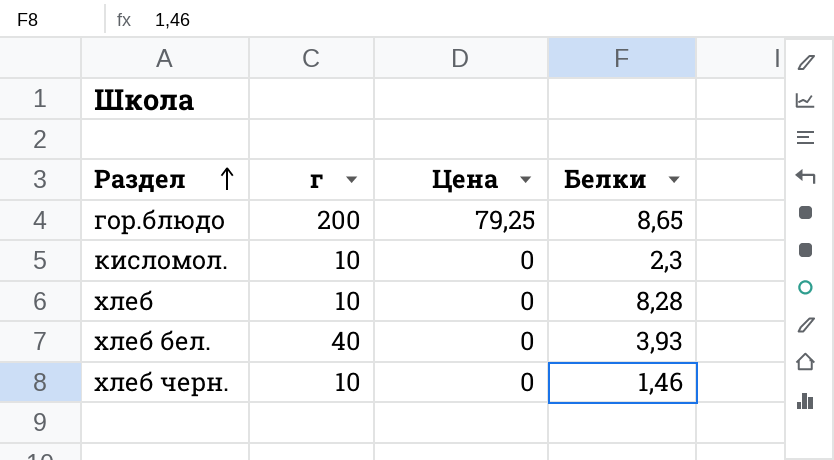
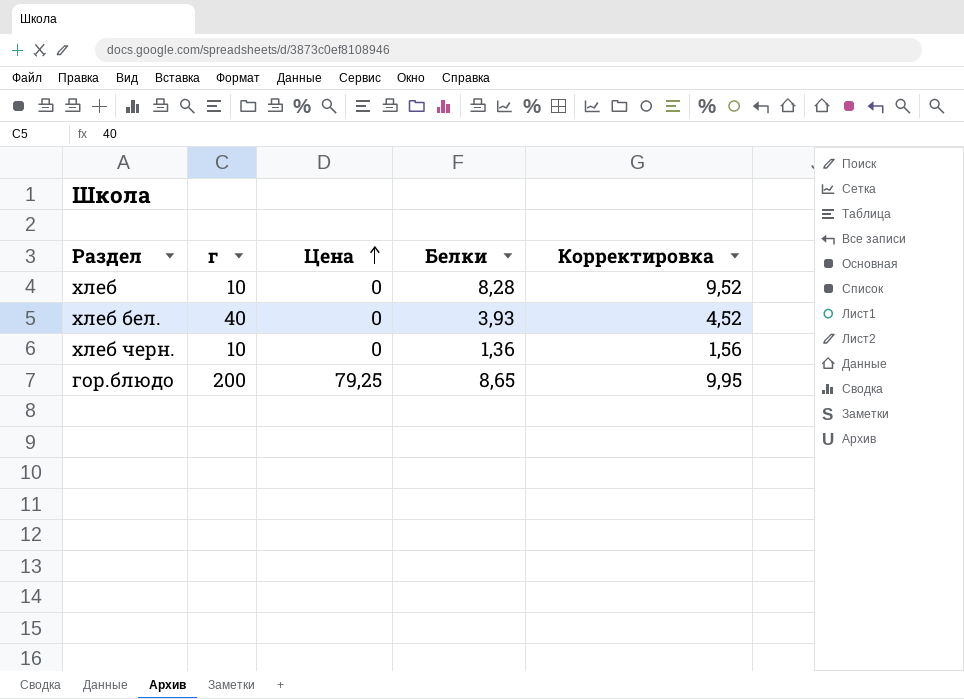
row order: Раздел ascending -> Цена ascending
column Корректировка | formula: none -> [Белки] * 1,15
row кисломол.: 10 | 0 | 2,3 -> none
хлеб черн. | Белки: 1,46 -> 1,36

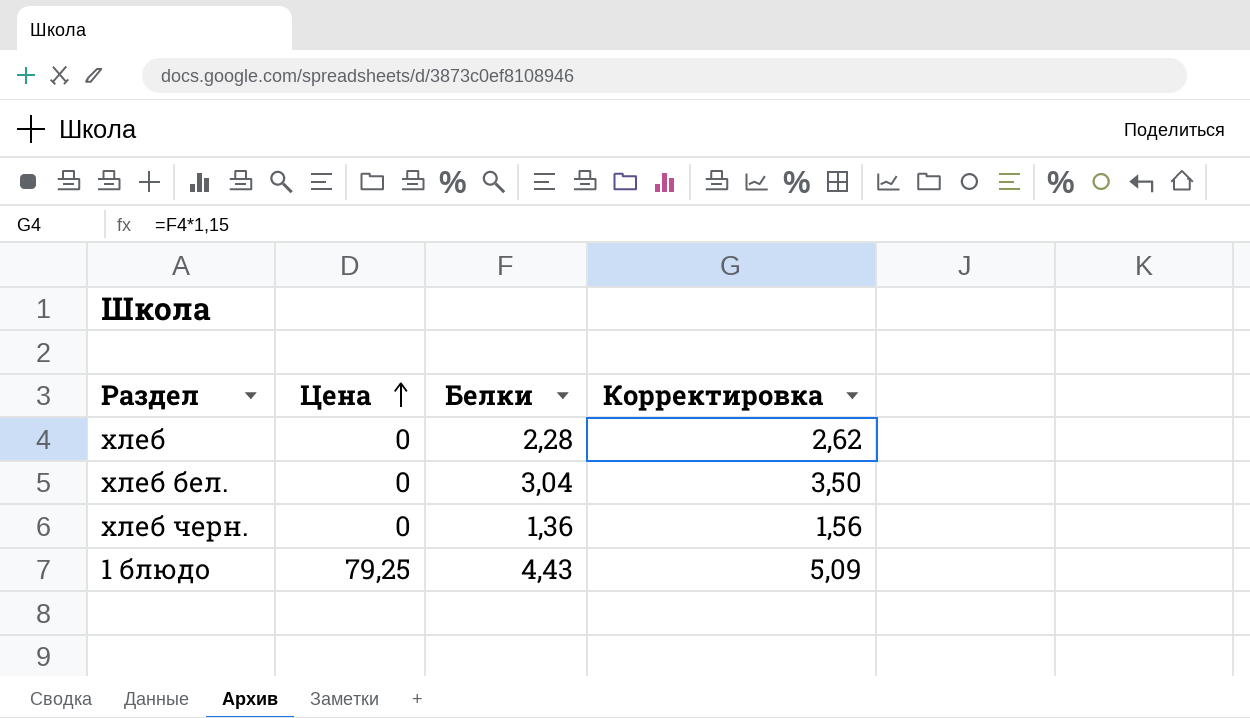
column г | position: 2 -> none
row гор.блюдо: 200 | 79,25 | 8,65 | 9,95 -> none
хлеб | Белки: 8,28 -> 2,28
хлеб | Корректировка: 9,52 -> 2,62
хлеб бел. | Белки: 3,93 -> 3,04
хлеб бел. | Корректировка: 4,52 -> 3,50
row 1 блюдо: none -> 79,25 | 4,43 | 5,09

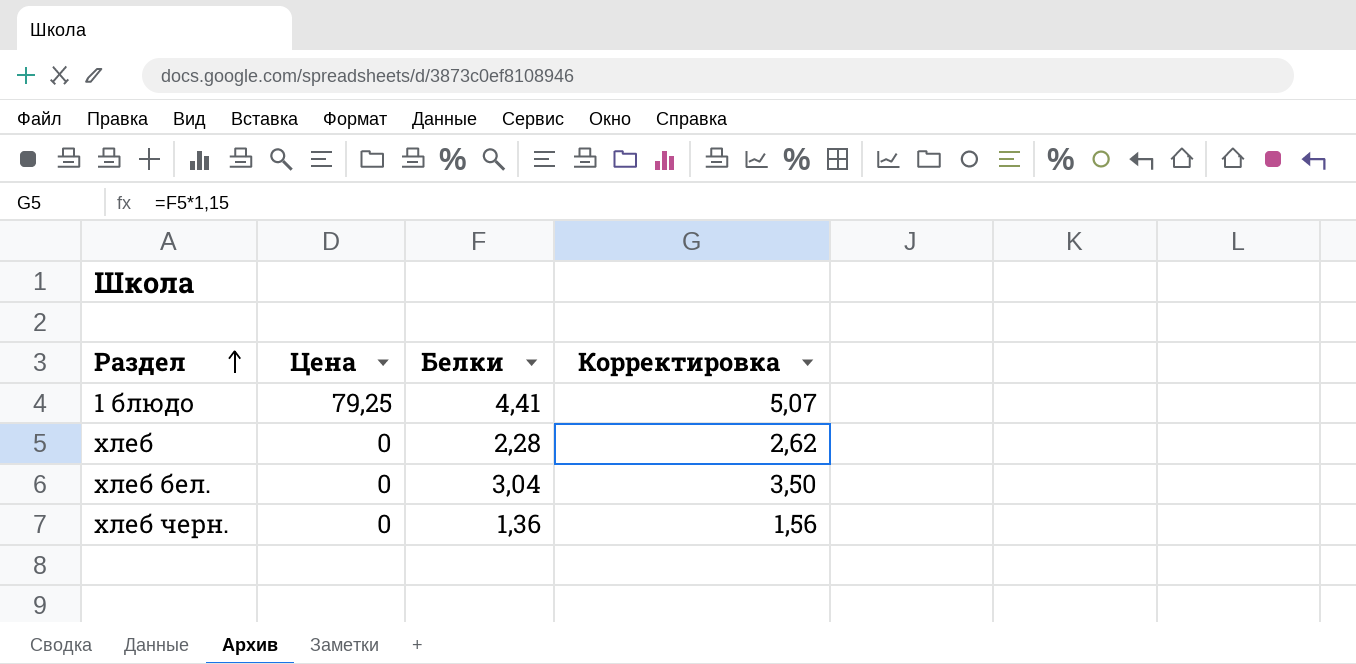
row order: Цена ascending -> Раздел ascending
1 блюдо | Белки: 4,43 -> 4,41
1 блюдо | Корректировка: 5,09 -> 5,07

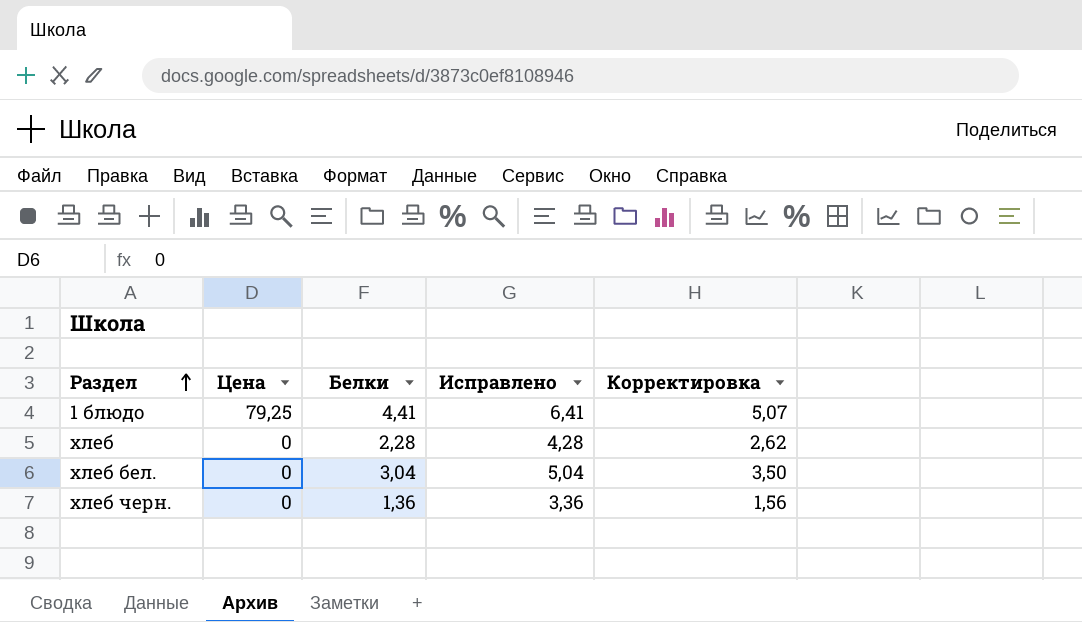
column Исправлено | formula: none -> [Белки] + 2

